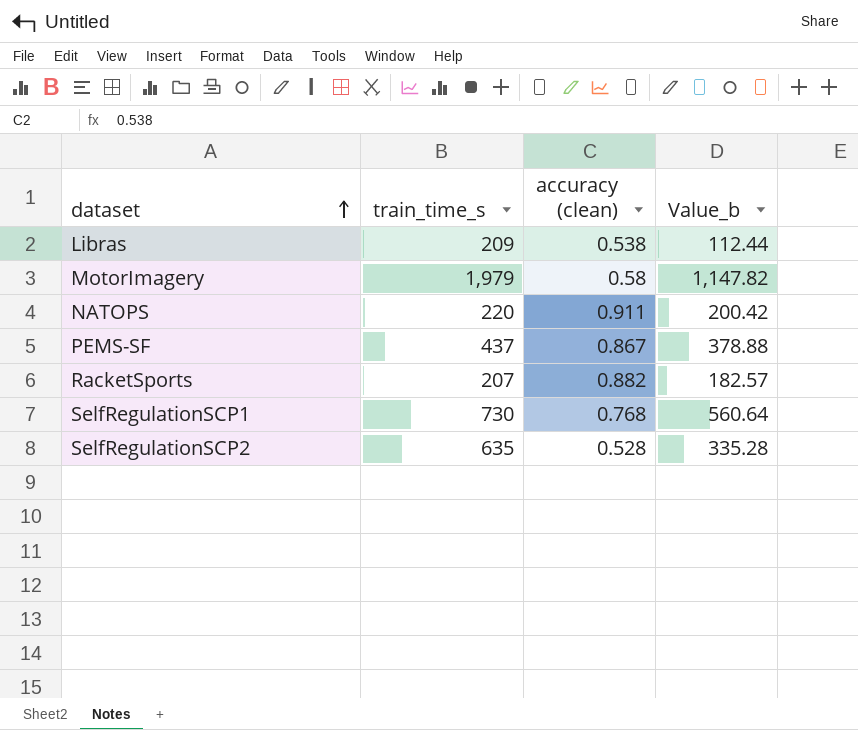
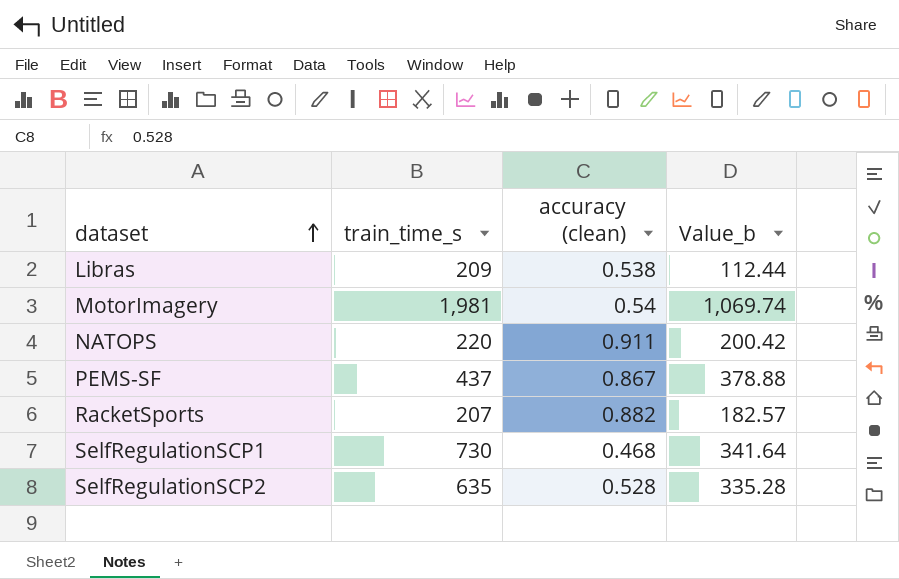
MotorImagery | train_time_s: 1,979 -> 1,981
MotorImagery | accuracy (clean): 0.58 -> 0.54
MotorImagery | Value_b: 1,147.82 -> 1,069.74
SelfRegulationSCP1 | accuracy (clean): 0.768 -> 0.468
SelfRegulationSCP1 | Value_b: 560.64 -> 341.64

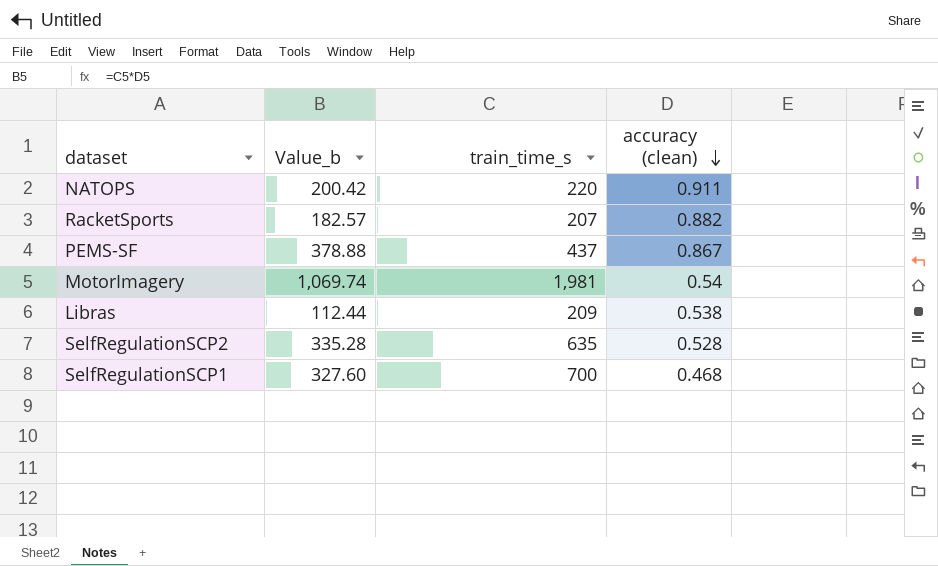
row order: dataset ascending -> accuracy (clean) descending
column Value_b | position: 4 -> 2
SelfRegulationSCP1 | Value_b: 341.64 -> 327.60
SelfRegulationSCP1 | train_time_s: 730 -> 700

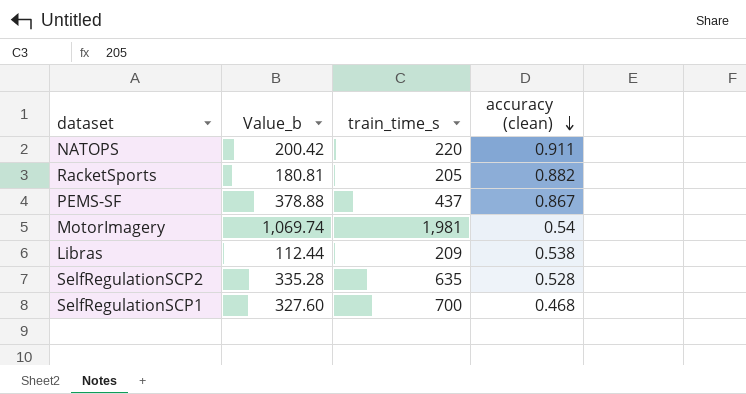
RacketSports | Value_b: 182.57 -> 180.81
RacketSports | train_time_s: 207 -> 205

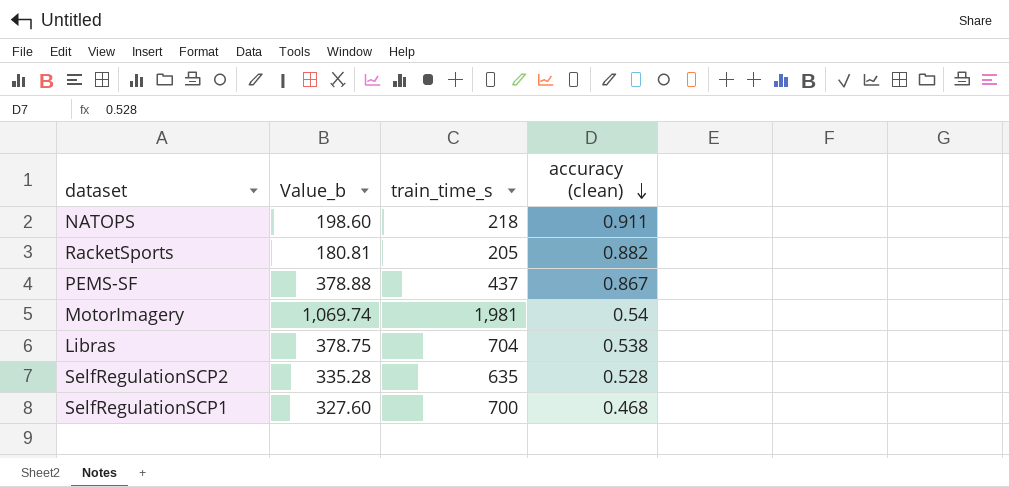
NATOPS | Value_b: 200.42 -> 198.60
NATOPS | train_time_s: 220 -> 218
Libras | Value_b: 112.44 -> 378.75
Libras | train_time_s: 209 -> 704

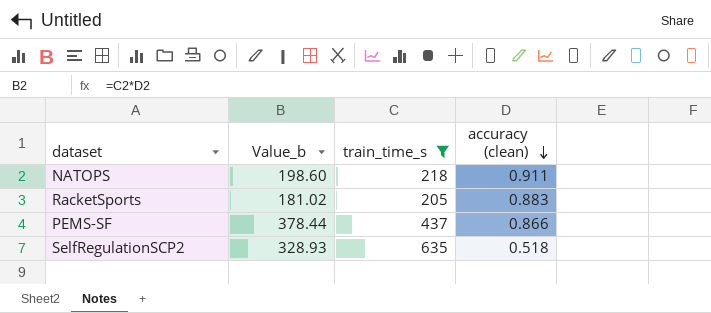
filter: none -> train_time_s <= 635
RacketSports | Value_b: 180.81 -> 181.02
RacketSports | accuracy (clean): 0.882 -> 0.883
PEMS-SF | Value_b: 378.88 -> 378.44
PEMS-SF | accuracy (clean): 0.867 -> 0.866
SelfRegulationSCP2 | Value_b: 335.28 -> 328.93
SelfRegulationSCP2 | accuracy (clean): 0.528 -> 0.518

